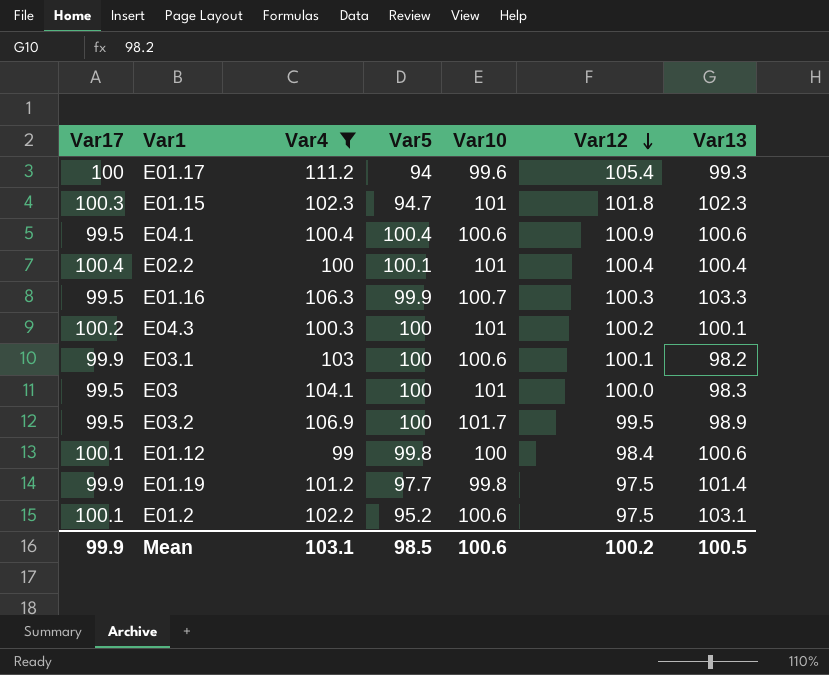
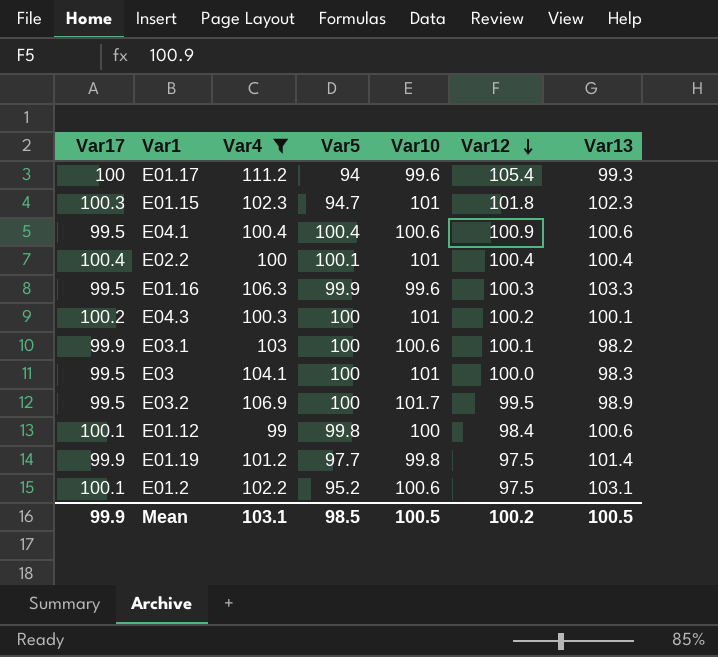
E01.16 | Var10: 100.7 -> 99.6
Mean | Var10: 100.6 -> 100.5

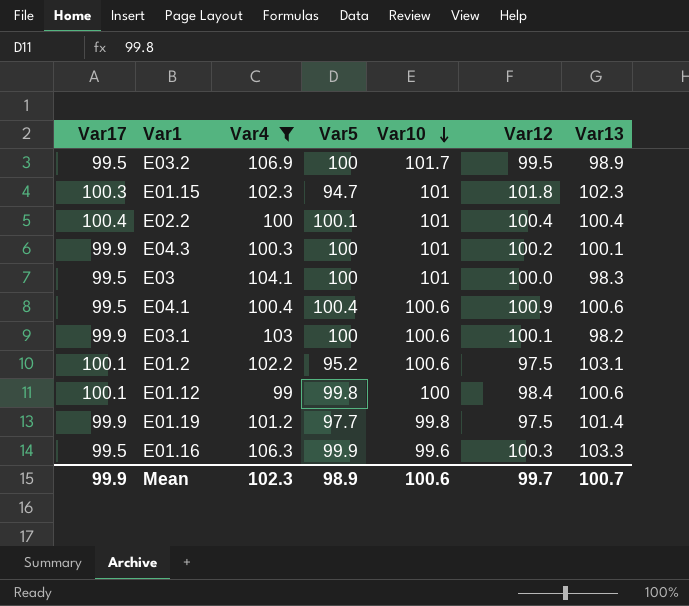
row order: Var12 descending -> Var10 descending
row E01.17: 100 | 111.2 | 94 | 99.6 | 105.4 | 99.3 -> none
E04.3 | Var17: 100.2 -> 99.9
Mean | Var4: 103.1 -> 102.3
Mean | Var5: 98.5 -> 98.9
Mean | Var10: 100.5 -> 100.6
Mean | Var12: 100.2 -> 99.7
Mean | Var13: 100.5 -> 100.7

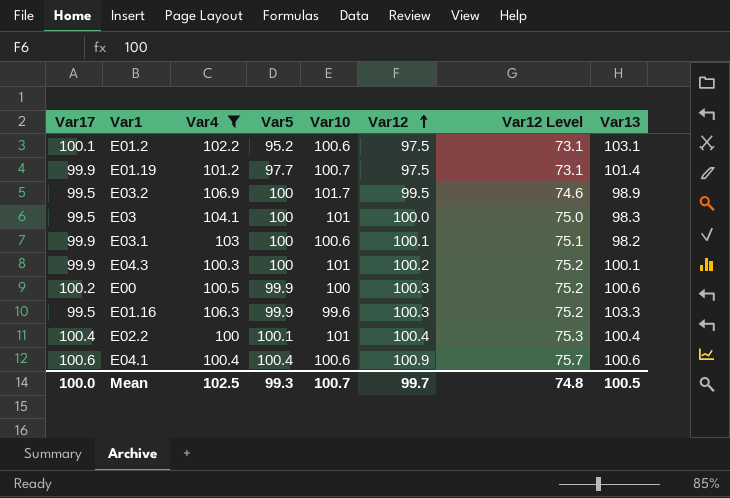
row order: Var10 descending -> Var12 ascending
column Var12 Level | formula: none -> [Var12] * 0.75
row E01.15: 100.3 | 102.3 | 94.7 | 101 | 101.8 | 102.3 -> none
row E01.12: 100.1 | 99 | 99.8 | 100 | 98.4 | 100.6 -> none
E01.19 | Var10: 99.8 -> 100.7
row E00: none -> 100.2 | 100.5 | 99.9 | 100 | 100.3 | 75.2 | 100.6
E04.1 | Var17: 99.5 -> 100.6
Mean | Var17: 99.9 -> 100.0
Mean | Var4: 102.3 -> 102.5
Mean | Var5: 98.9 -> 99.3
Mean | Var10: 100.6 -> 100.7
Mean | Var13: 100.7 -> 100.5

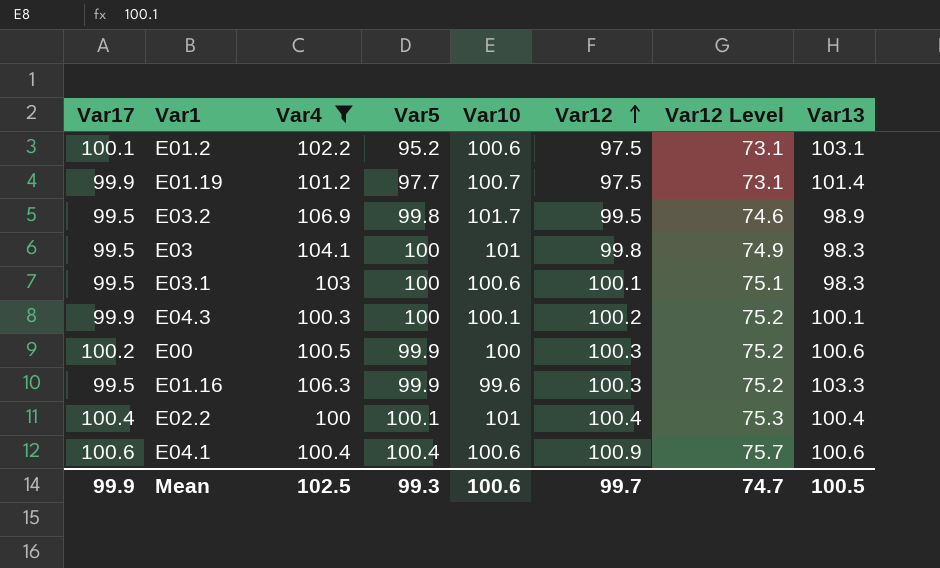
E03.2 | Var5: 100 -> 99.8
E03 | Var12: 100.0 -> 99.8
E03 | Var12 Level: 75.0 -> 74.9
E03.1 | Var17: 99.9 -> 99.5
E03.1 | Var13: 98.2 -> 98.3
E04.3 | Var10: 101 -> 100.1
Mean | Var17: 100.0 -> 99.9
Mean | Var10: 100.7 -> 100.6
Mean | Var12 Level: 74.8 -> 74.7

